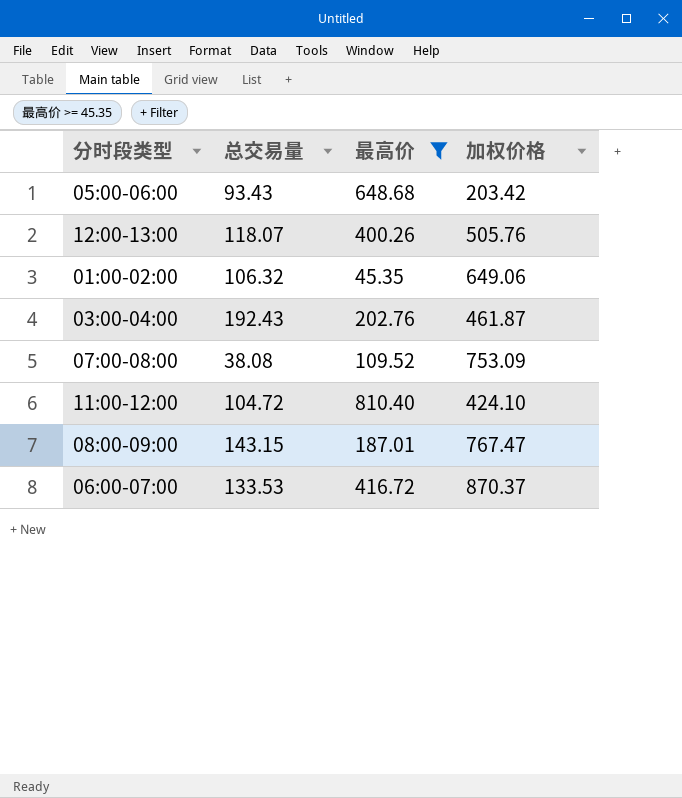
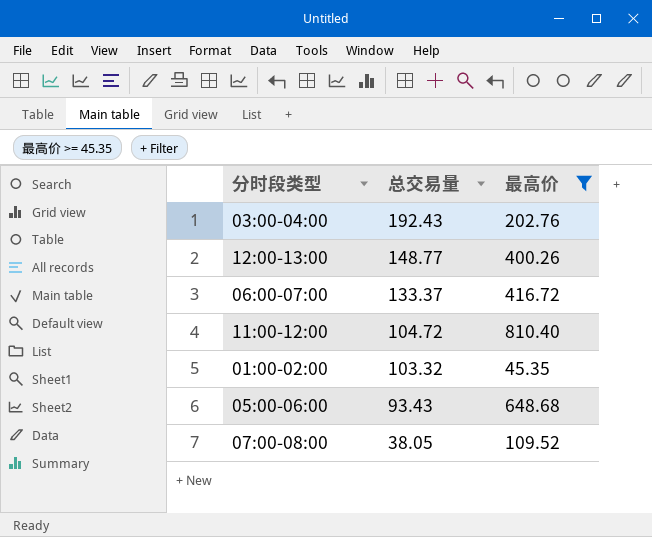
row order: none -> 总交易量 descending
column 加权价格 | position: 4 -> none
row 08:00-09:00: 143.15 | 187.01 | 767.47 -> none
12:00-13:00 | 总交易量: 118.07 -> 148.77
06:00-07:00 | 总交易量: 133.53 -> 133.37
01:00-02:00 | 总交易量: 106.32 -> 103.32
07:00-08:00 | 总交易量: 38.08 -> 38.05

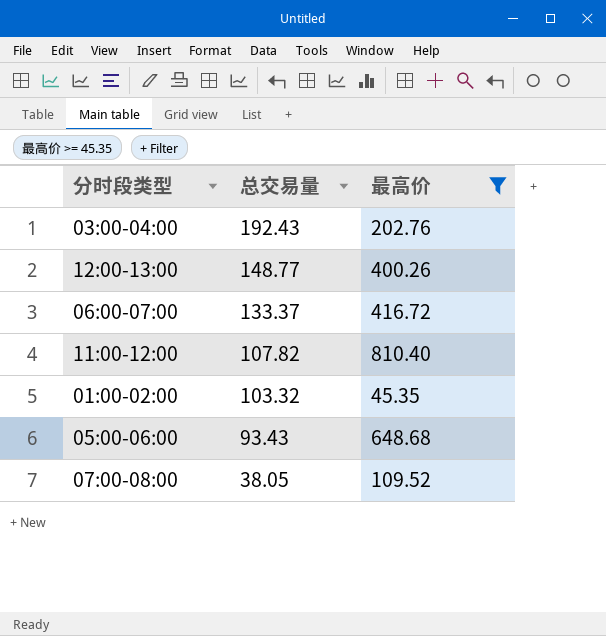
11:00-12:00 | 总交易量: 104.72 -> 107.82

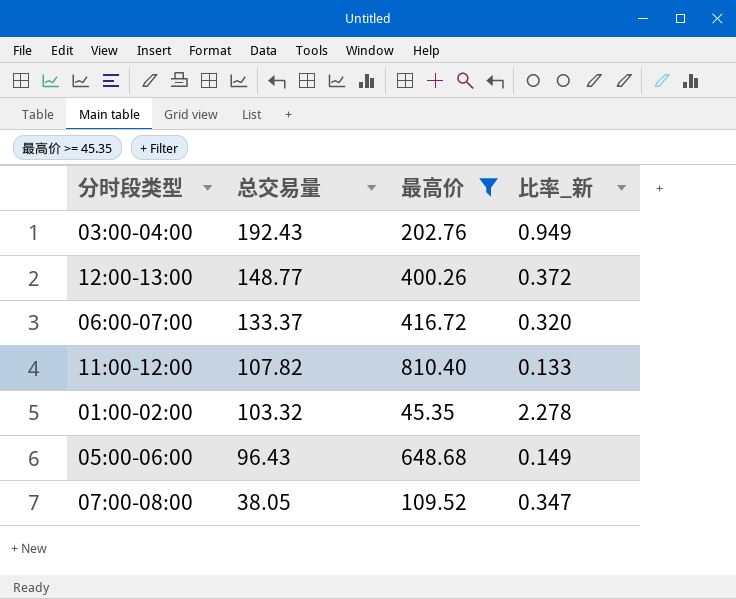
column 比率_新 | formula: none -> [总交易量] / [最高价]
05:00-06:00 | 总交易量: 93.43 -> 96.43

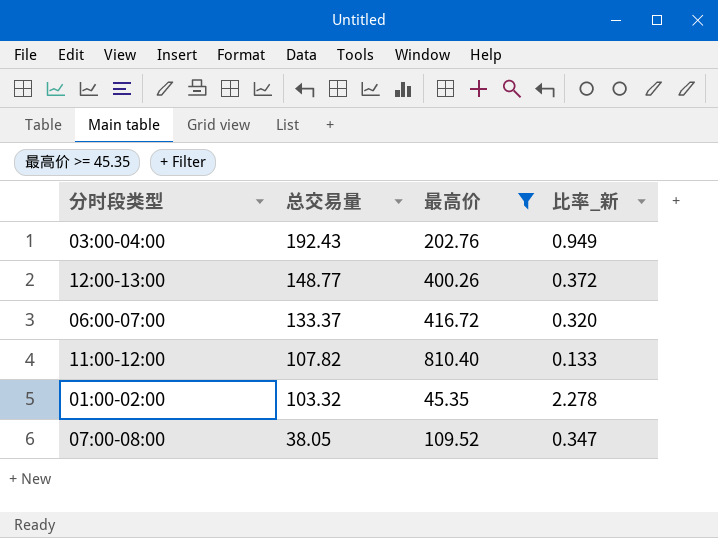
row 05:00-06:00: 96.43 | 648.68 | 0.149 -> none

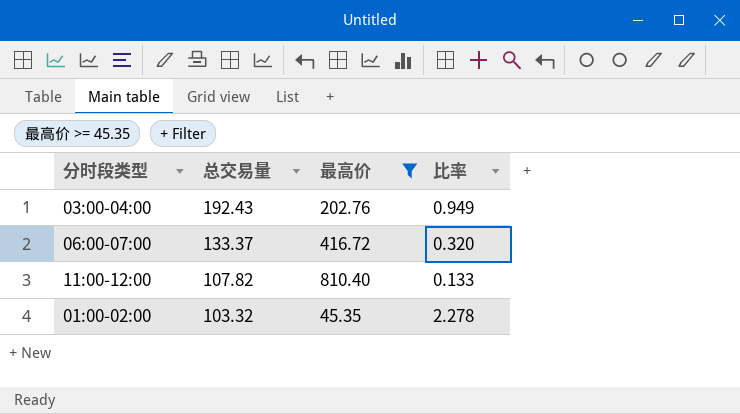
column name: 比率_新 -> 比率
row 12:00-13:00: 148.77 | 400.26 | 0.372 -> none
row 07:00-08:00: 38.05 | 109.52 | 0.347 -> none

